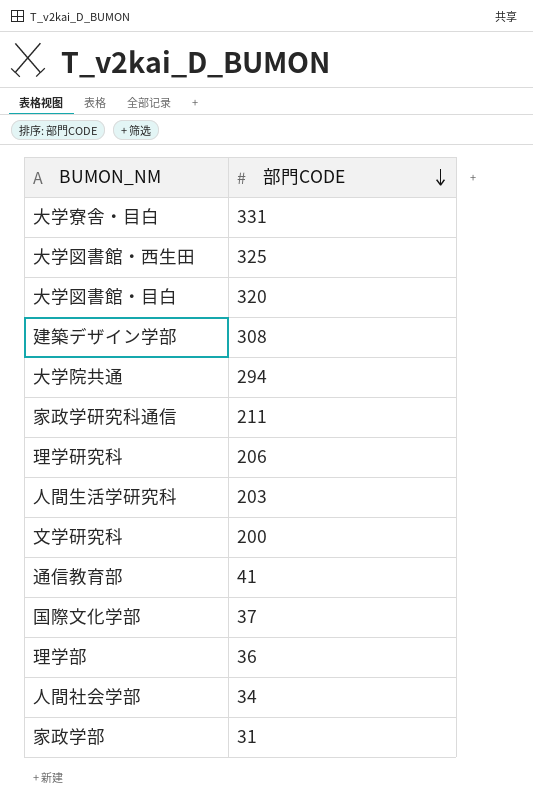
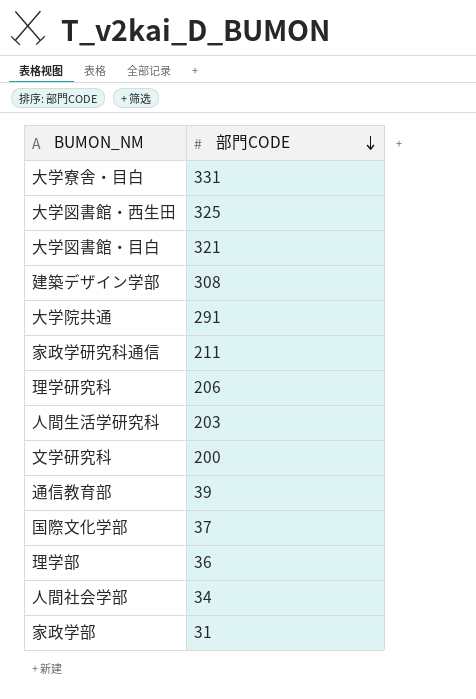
大学図書館・目白 | 部門CODE: 320 -> 321
大学院共通 | 部門CODE: 294 -> 291
通信教育部 | 部門CODE: 41 -> 39

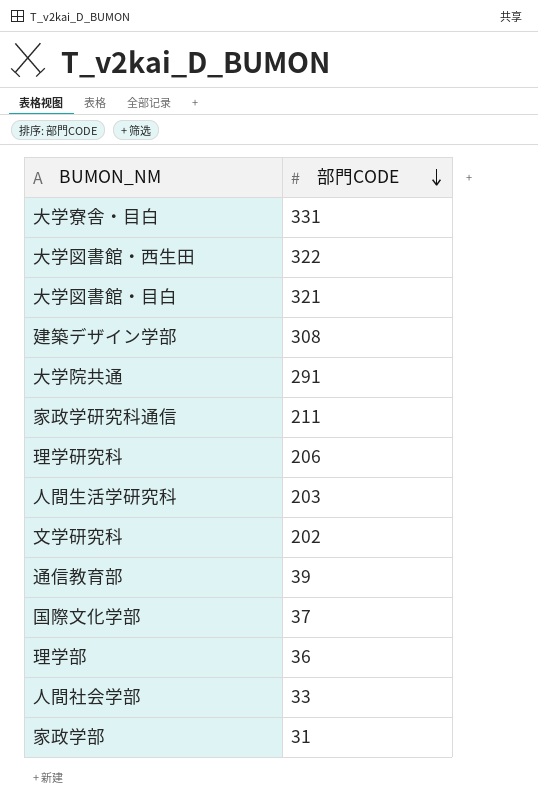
大学図書館・西生田 | 部門CODE: 325 -> 322
文学研究科 | 部門CODE: 200 -> 202
人間社会学部 | 部門CODE: 34 -> 33

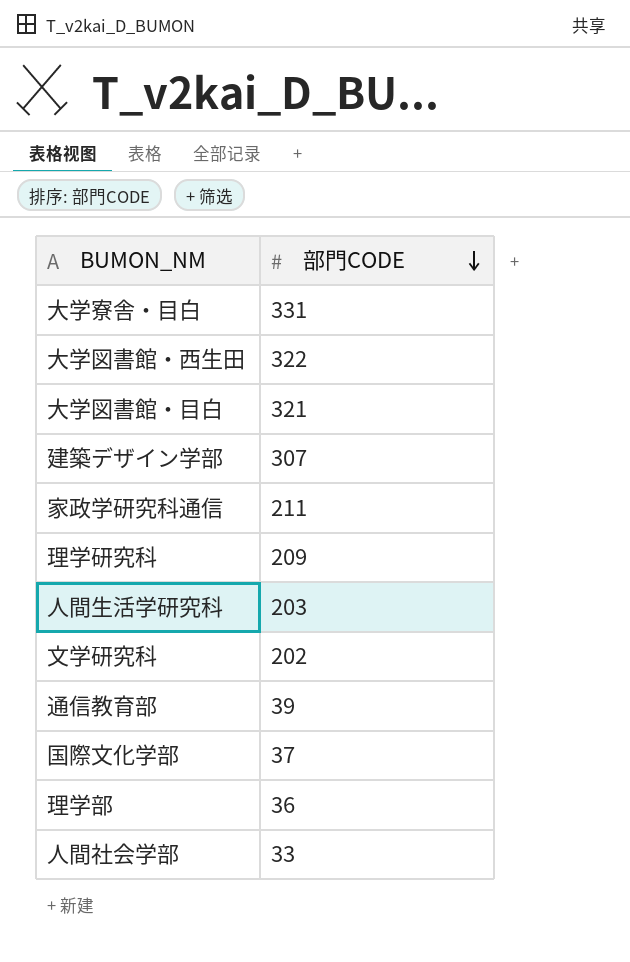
row 大学院共通: 291 -> none
row 家政学部: 31 -> none
建築デザイン学部 | 部門CODE: 308 -> 307
理学研究科 | 部門CODE: 206 -> 209

